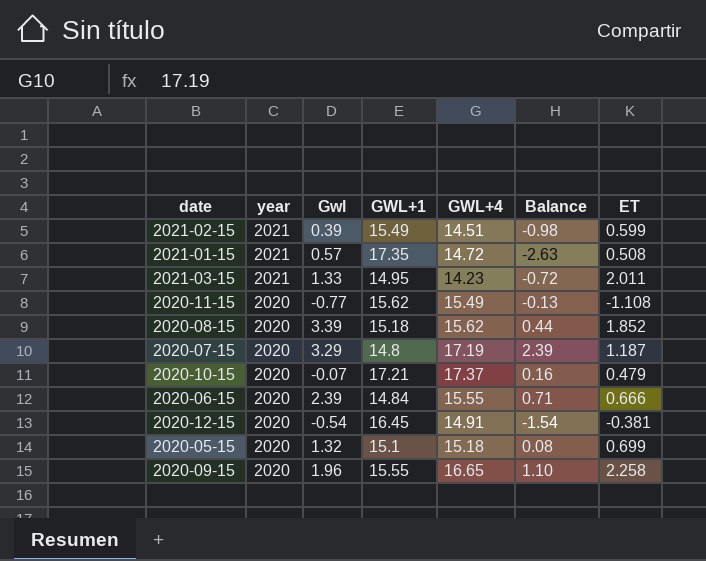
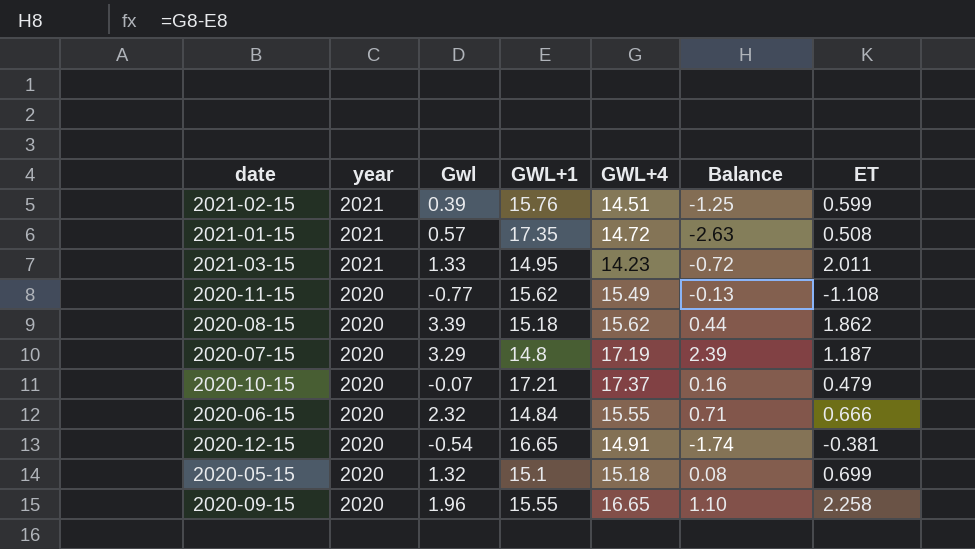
2021-02-15 | GWL+1: 15.49 -> 15.76
2021-02-15 | Balance: -0.98 -> -1.25
2020-08-15 | ET: 1.852 -> 1.862
2020-06-15 | Gwl: 2.39 -> 2.32
2020-12-15 | GWL+1: 16.45 -> 16.65
2020-12-15 | Balance: -1.54 -> -1.74

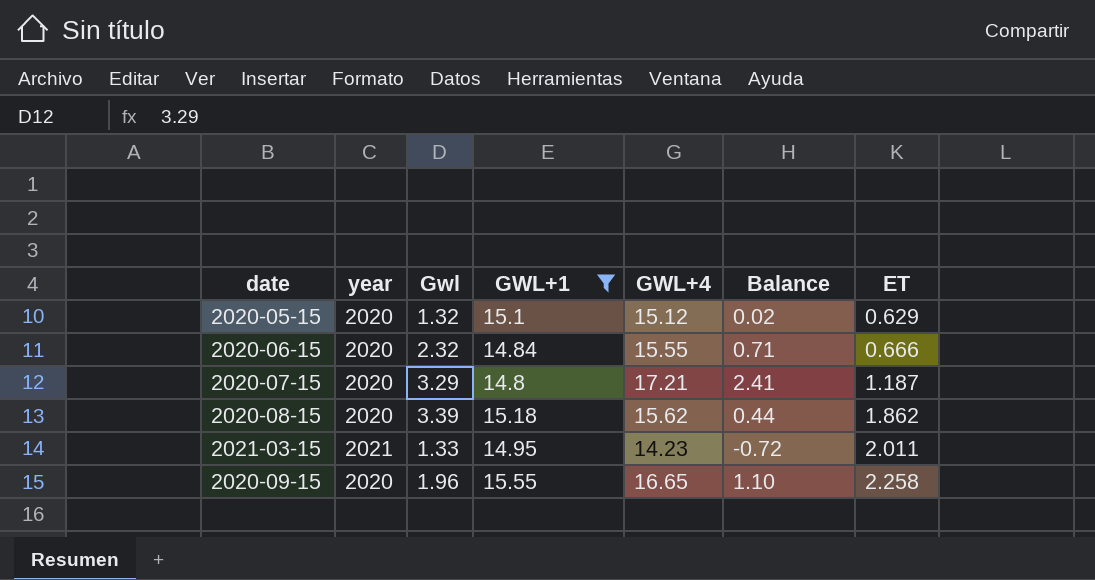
filter: none -> GWL+1 <= 15.55
row order: year descending -> ET ascending
2020-05-15 | GWL+4: 15.18 -> 15.12
2020-05-15 | Balance: 0.08 -> 0.02
2020-05-15 | ET: 0.699 -> 0.629
2020-07-15 | GWL+4: 17.19 -> 17.21
2020-07-15 | Balance: 2.39 -> 2.41

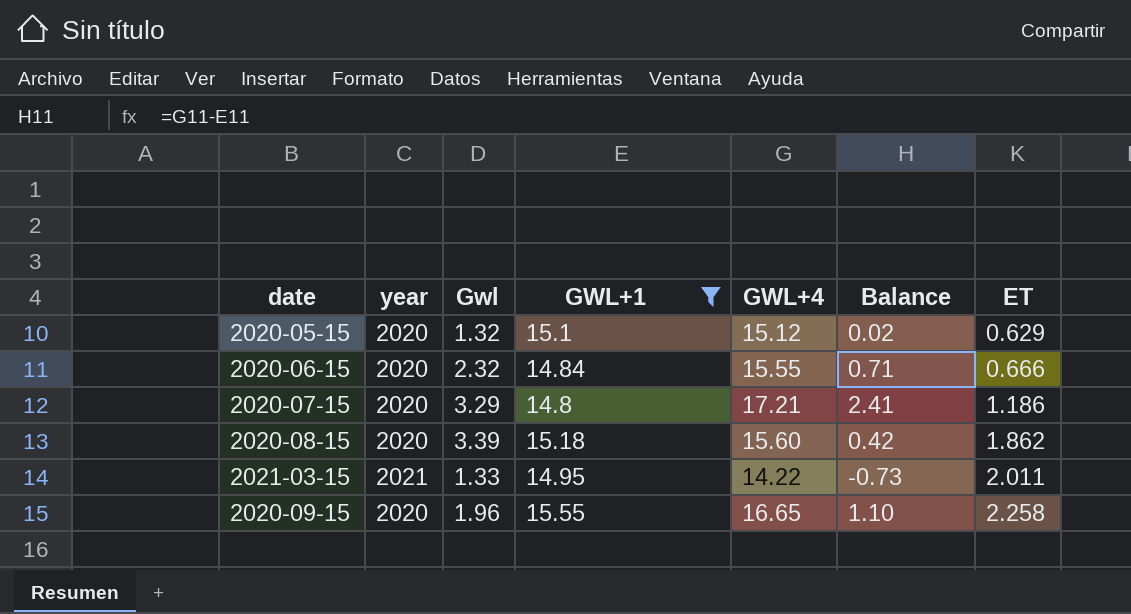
2020-07-15 | ET: 1.187 -> 1.186
2020-08-15 | GWL+4: 15.62 -> 15.60
2020-08-15 | Balance: 0.44 -> 0.42
2021-03-15 | GWL+4: 14.23 -> 14.22
2021-03-15 | Balance: -0.72 -> -0.73

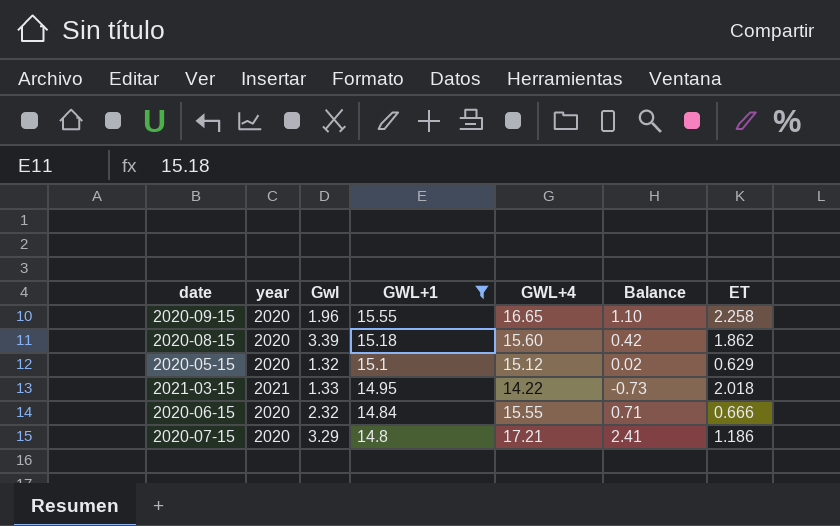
row order: ET ascending -> GWL+1 descending
2021-03-15 | ET: 2.011 -> 2.018

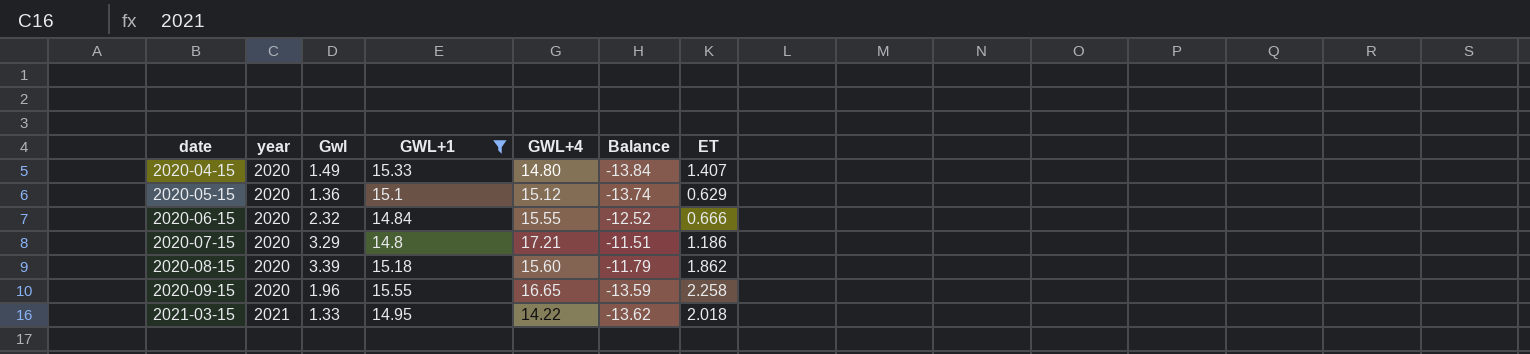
row order: GWL+1 descending -> date ascending
column Balance | formula: [GWL+4] - [GWL+1] -> [Gwl] - [GWL+1]
row 2020-04-15: none -> 2020 | 1.49 | 15.33 | 14.80 | -13.84 | 1.407
2020-05-15 | Gwl: 1.32 -> 1.36

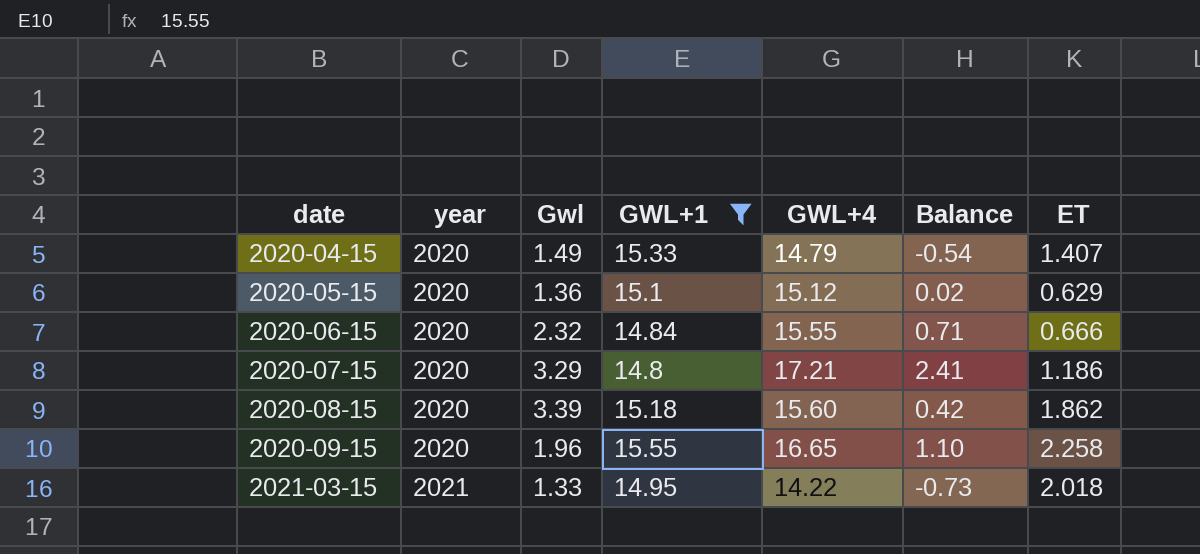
column Balance | formula: [Gwl] - [GWL+1] -> [GWL+4] - [GWL+1]
2020-04-15 | GWL+4: 14.80 -> 14.79

